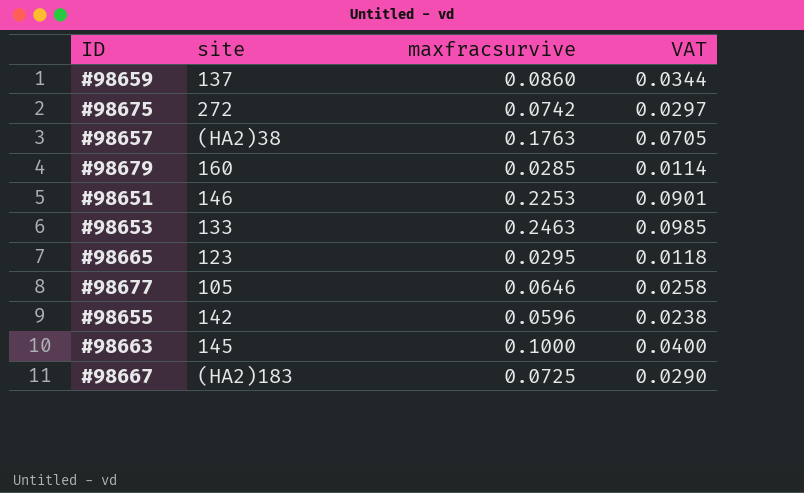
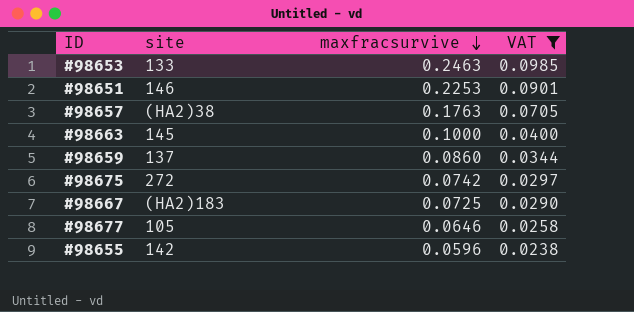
filter: none -> VAT >= 0.0238
row order: none -> maxfracsurvive descending

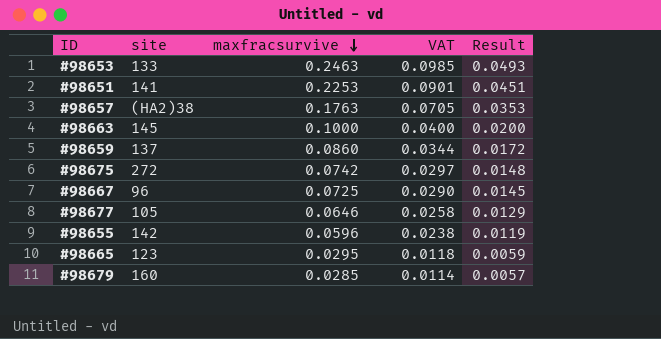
filter: VAT >= 0.0238 -> none
column Result | formula: none -> [maxfracsurvive] * 0.2
#98651 | site: 146 -> 141
#98667 | site: (HA2)183 -> 96

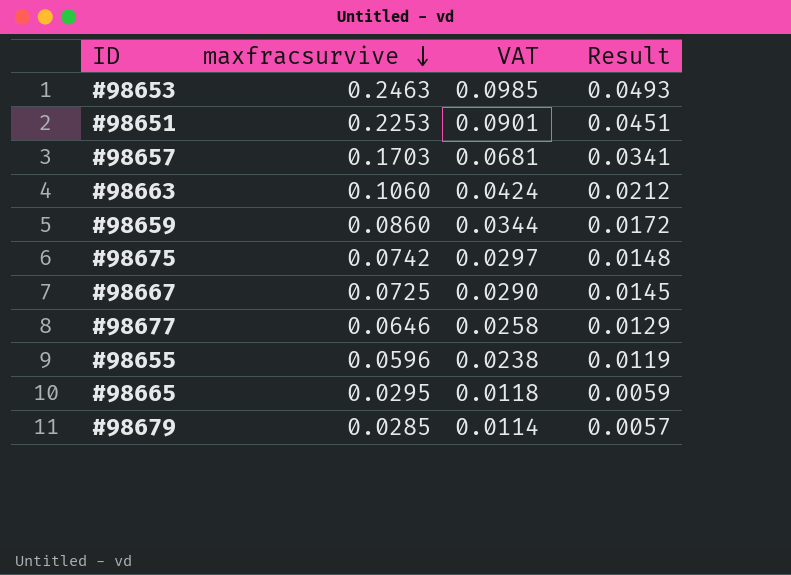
column site | position: 2 -> none
#98657 | maxfracsurvive: 0.1763 -> 0.1703
#98657 | VAT: 0.0705 -> 0.0681
#98657 | Result: 0.0353 -> 0.0341
#98663 | maxfracsurvive: 0.1000 -> 0.1060
#98663 | VAT: 0.0400 -> 0.0424
#98663 | Result: 0.0200 -> 0.0212

